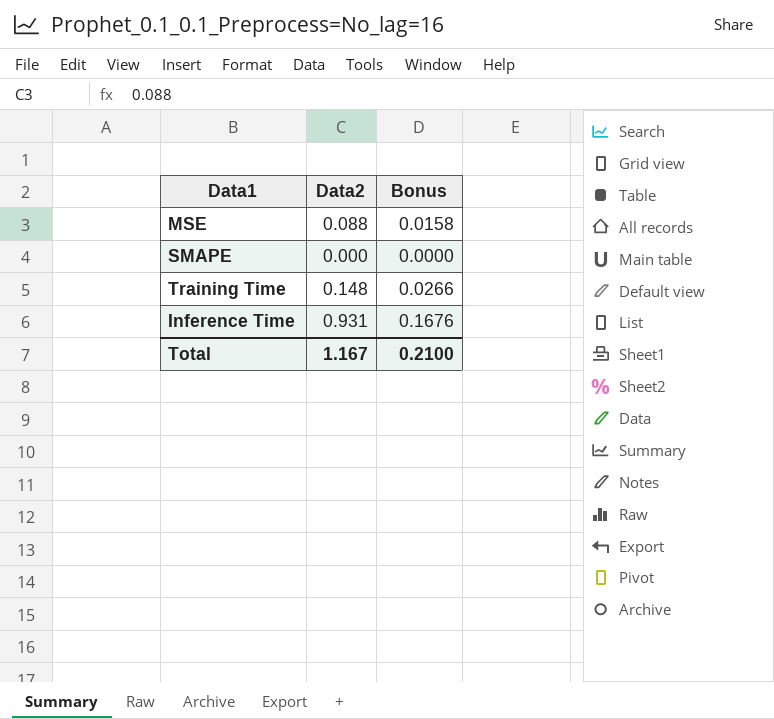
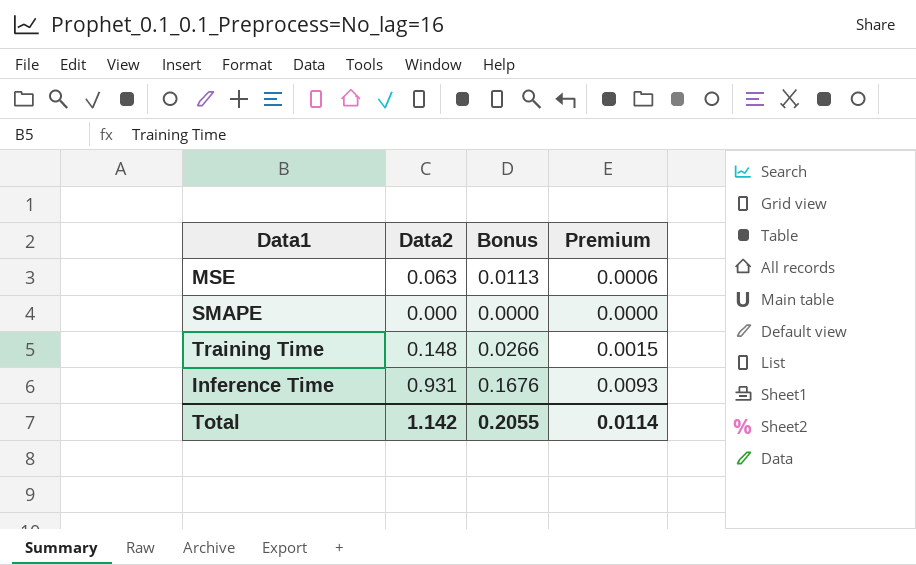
column Premium | formula: none -> [Data2] * 0.01
MSE | Data2: 0.088 -> 0.063
MSE | Bonus: 0.0158 -> 0.0113
Total | Data2: 1.167 -> 1.142
Total | Bonus: 0.2100 -> 0.2055

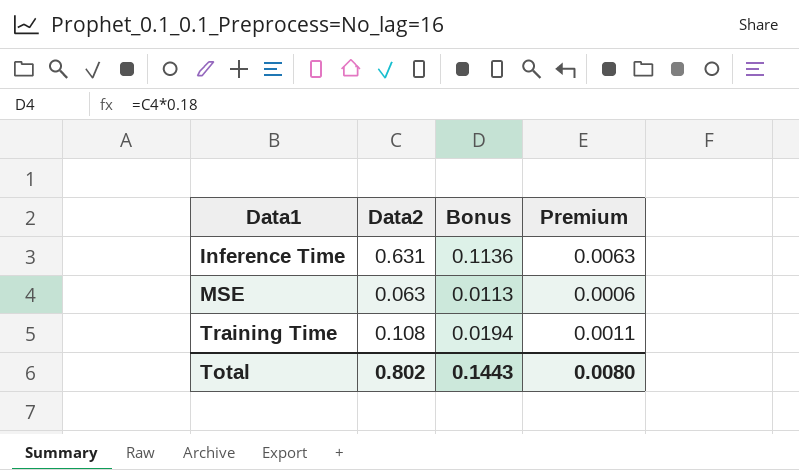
row order: none -> Data1 ascending
row SMAPE: 0.000 | 0.0000 | 0.0000 -> none
Inference Time | Data2: 0.931 -> 0.631
Inference Time | Bonus: 0.1676 -> 0.1136
Inference Time | Premium: 0.0093 -> 0.0063
Training Time | Data2: 0.148 -> 0.108
Training Time | Bonus: 0.0266 -> 0.0194
Training Time | Premium: 0.0015 -> 0.0011
Total | Data2: 1.142 -> 0.802
Total | Bonus: 0.2055 -> 0.1443
Total | Premium: 0.0114 -> 0.0080

